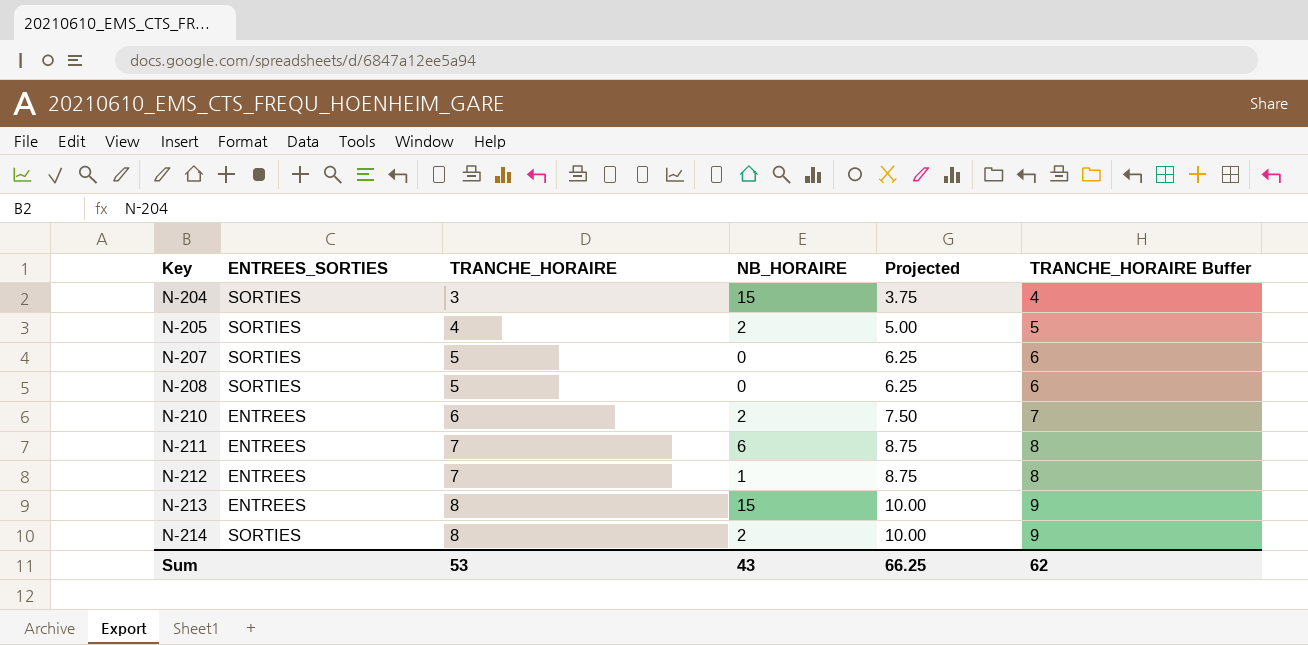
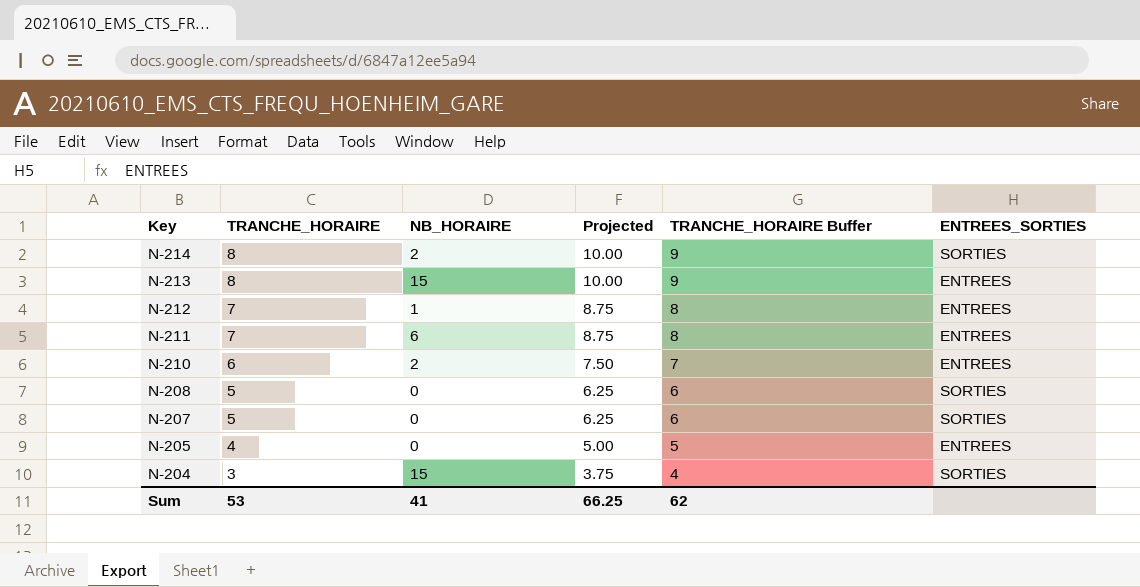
row order: Key ascending -> Key descending
column ENTREES_SORTIES | position: 2 -> 6
N-205 | NB_HORAIRE: 2 -> 0
N-205 | ENTREES_SORTIES: SORTIES -> ENTREES
Sum | NB_HORAIRE: 43 -> 41

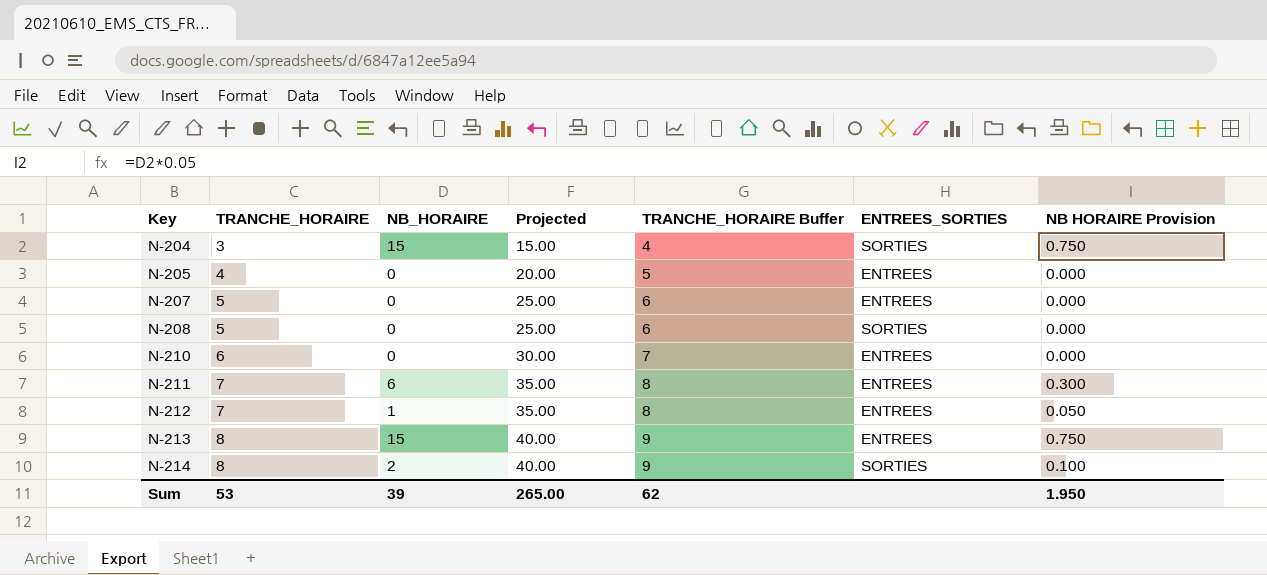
row order: Key descending -> Key ascending
column Projected | formula: [TRANCHE_HORAIRE] * 1.25 -> [TRANCHE_HORAIRE] * 5
column NB HORAIRE Provision | formula: none -> [NB_HORAIRE] * 0.05
N-207 | ENTREES_SORTIES: SORTIES -> ENTREES
N-210 | NB_HORAIRE: 2 -> 0
Sum | NB_HORAIRE: 41 -> 39
Sum | Projected: 66.25 -> 265.00

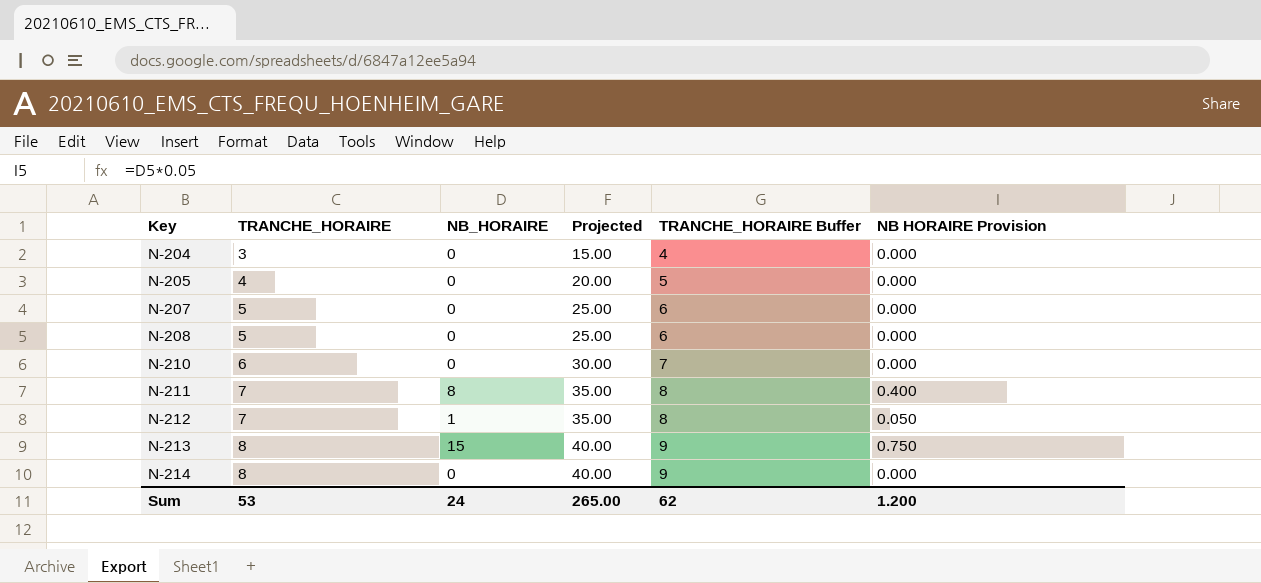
column ENTREES_SORTIES | position: 6 -> none
N-204 | NB_HORAIRE: 15 -> 0
N-204 | NB HORAIRE Provision: 0.750 -> 0.000
N-211 | NB_HORAIRE: 6 -> 8
N-211 | NB HORAIRE Provision: 0.300 -> 0.400
N-214 | NB_HORAIRE: 2 -> 0
N-214 | NB HORAIRE Provision: 0.100 -> 0.000
Sum | NB_HORAIRE: 39 -> 24
Sum | NB HORAIRE Provision: 1.950 -> 1.200

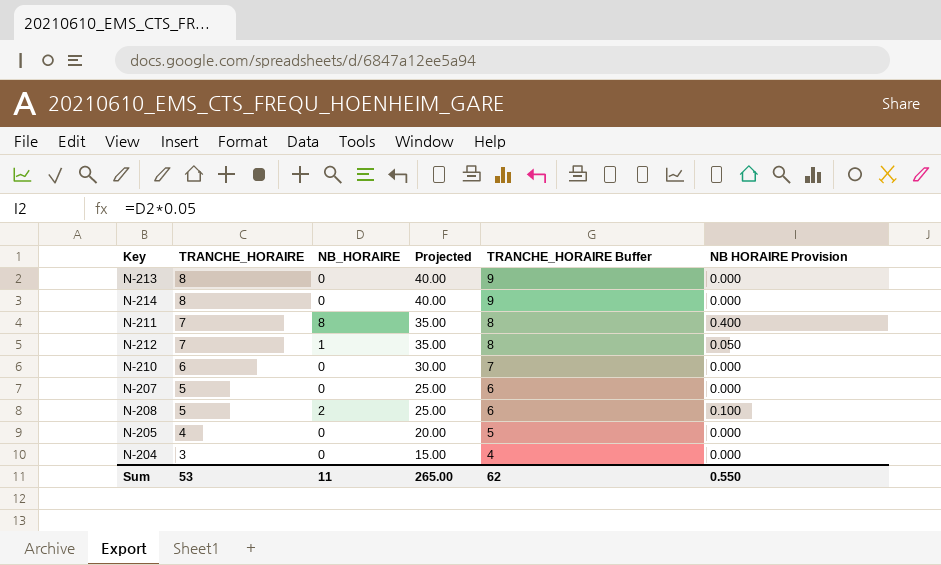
row order: Key ascending -> TRANCHE_HORAIRE descending
N-213 | NB_HORAIRE: 15 -> 0
N-213 | NB HORAIRE Provision: 0.750 -> 0.000
N-208 | NB_HORAIRE: 0 -> 2
N-208 | NB HORAIRE Provision: 0.000 -> 0.100
Sum | NB_HORAIRE: 24 -> 11
Sum | NB HORAIRE Provision: 1.200 -> 0.550

